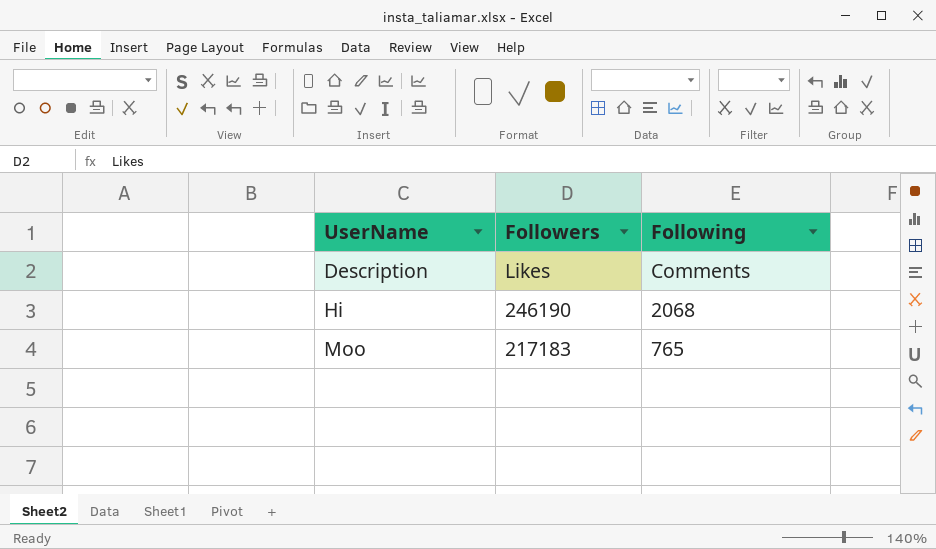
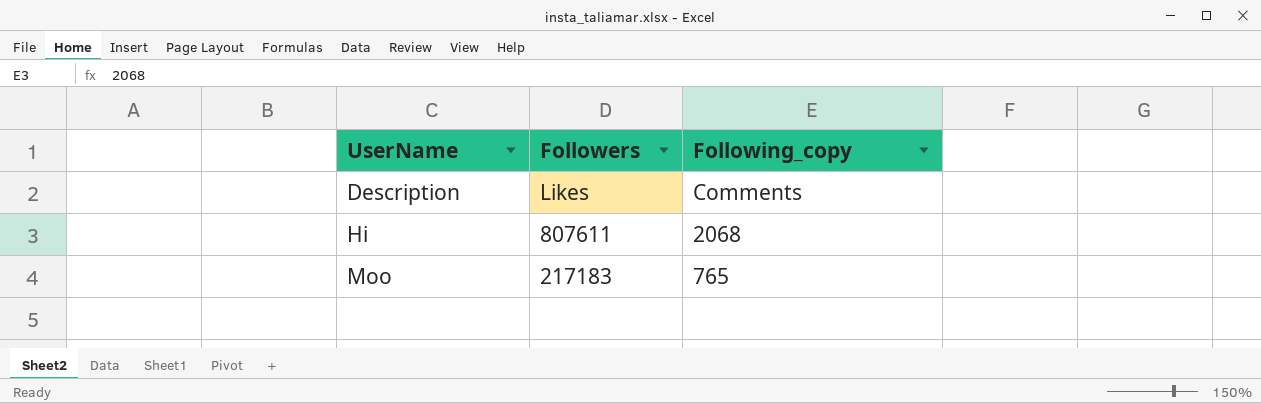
column name: Following -> Following_copy
Hi | Followers: 246190 -> 807611

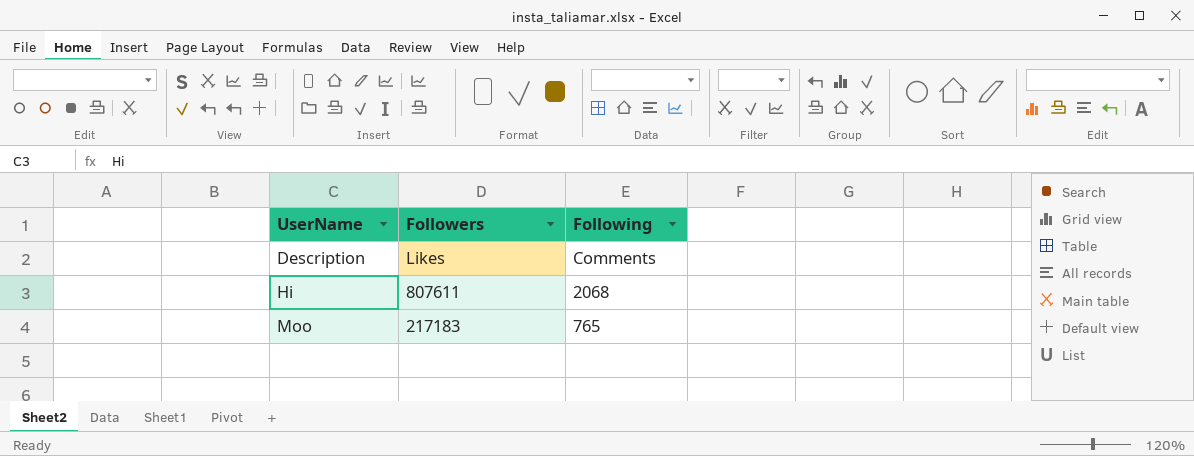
column name: Following_copy -> Following

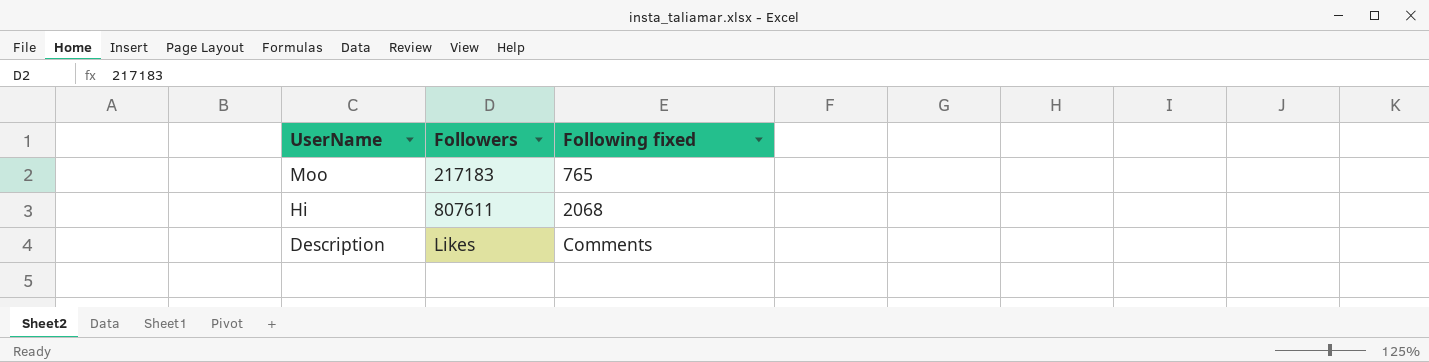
row order: UserName ascending -> UserName descending
column name: Following -> Following fixed

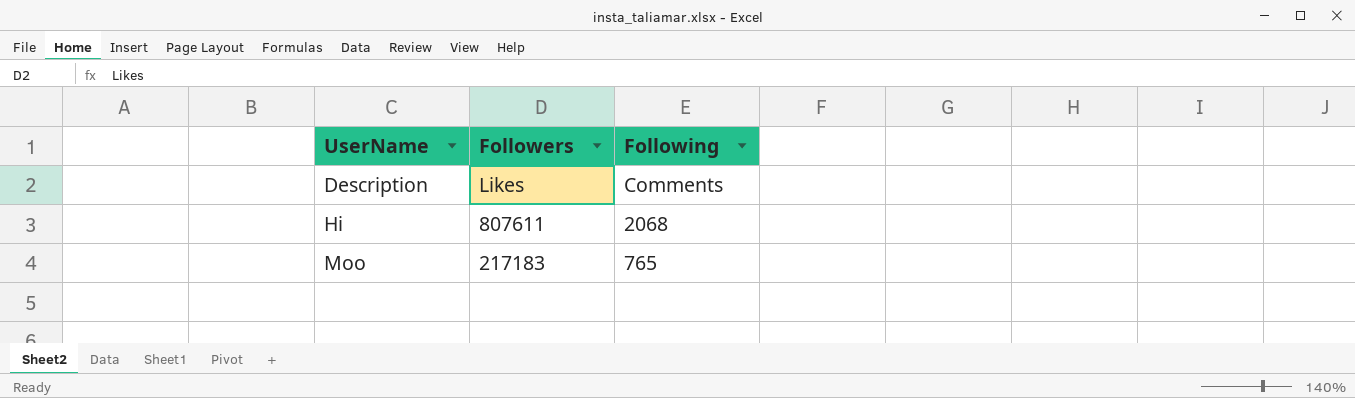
row order: UserName descending -> UserName ascending
column name: Following fixed -> Following

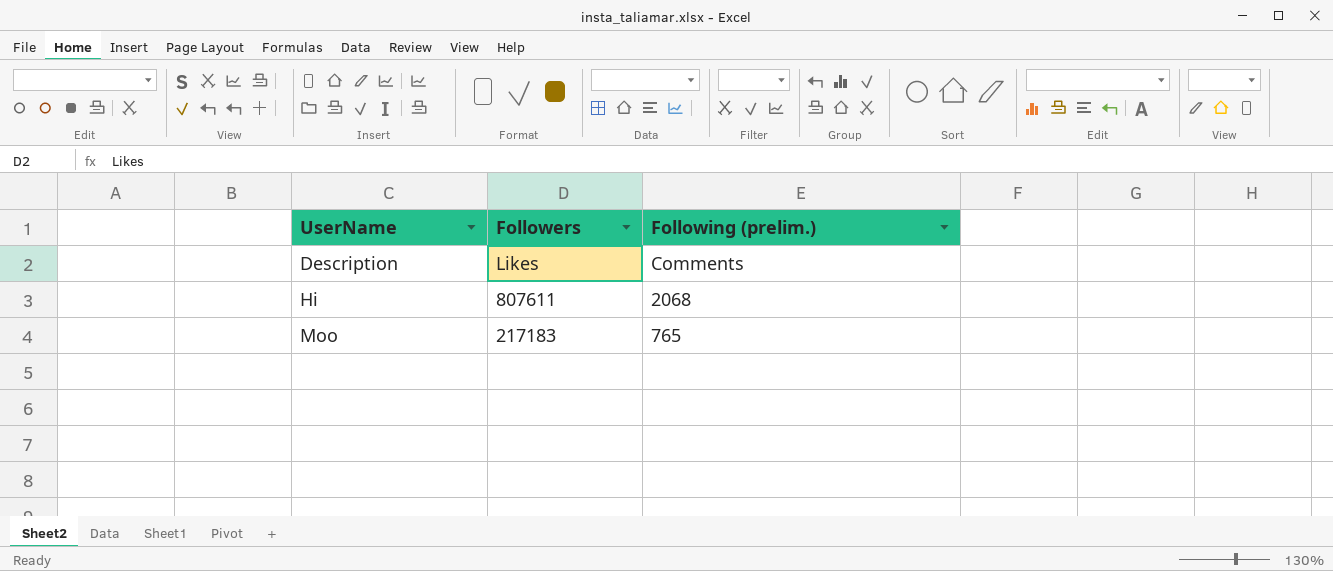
column name: Following -> Following (prelim.)

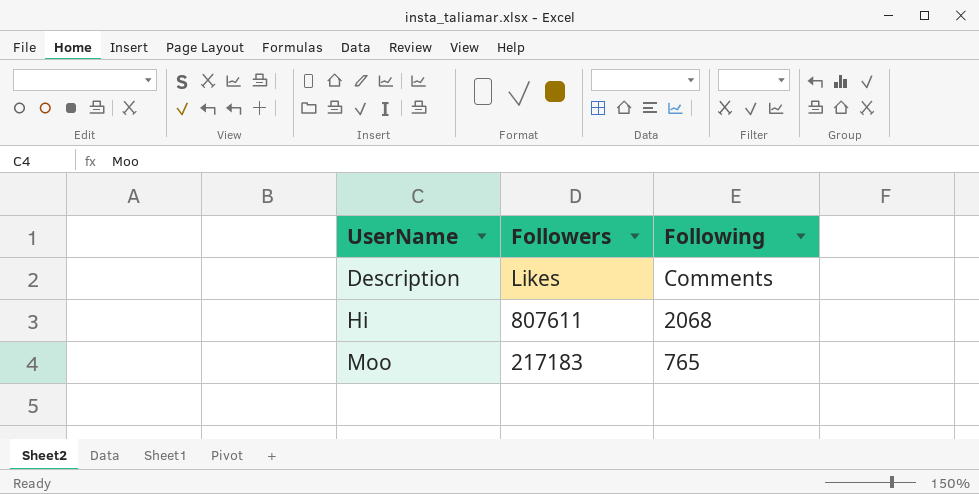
column name: Following (prelim.) -> Following

